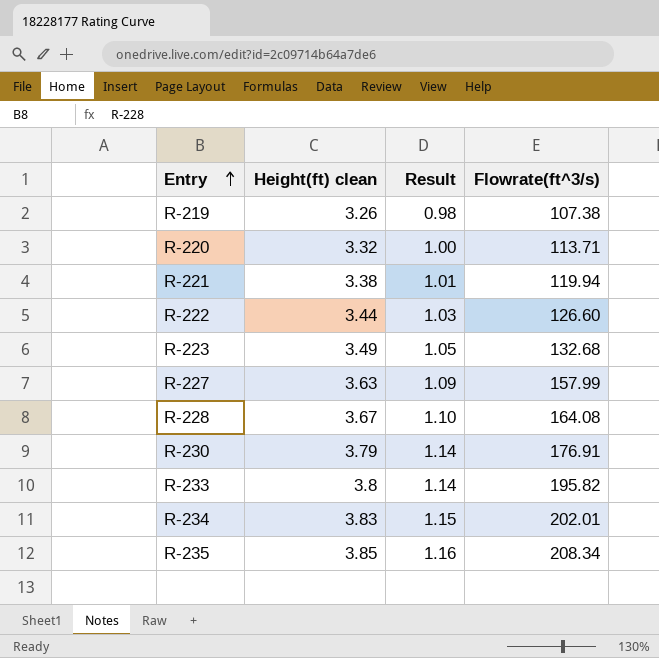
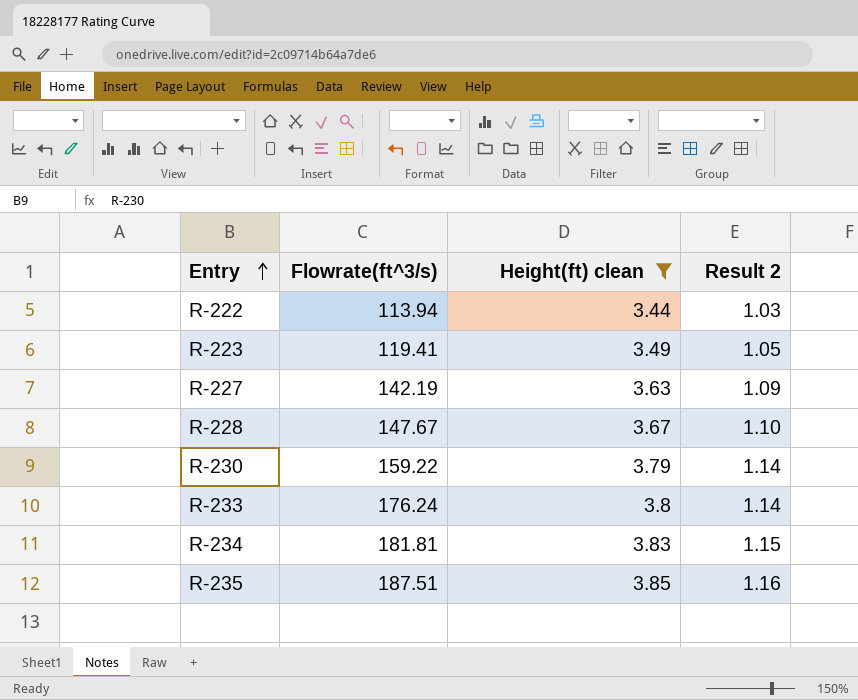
filter: none -> Height(ft) clean >= 3.44
column Flowrate(ft^3/s) | position: 4 -> 2
column name: Result -> Result 2
R-222 | Flowrate(ft^3/s): 126.60 -> 113.94
R-223 | Flowrate(ft^3/s): 132.68 -> 119.41
R-227 | Flowrate(ft^3/s): 157.99 -> 142.19
R-228 | Flowrate(ft^3/s): 164.08 -> 147.67
R-230 | Flowrate(ft^3/s): 176.91 -> 159.22
R-233 | Flowrate(ft^3/s): 195.82 -> 176.24
R-234 | Flowrate(ft^3/s): 202.01 -> 181.81
R-235 | Flowrate(ft^3/s): 208.34 -> 187.51

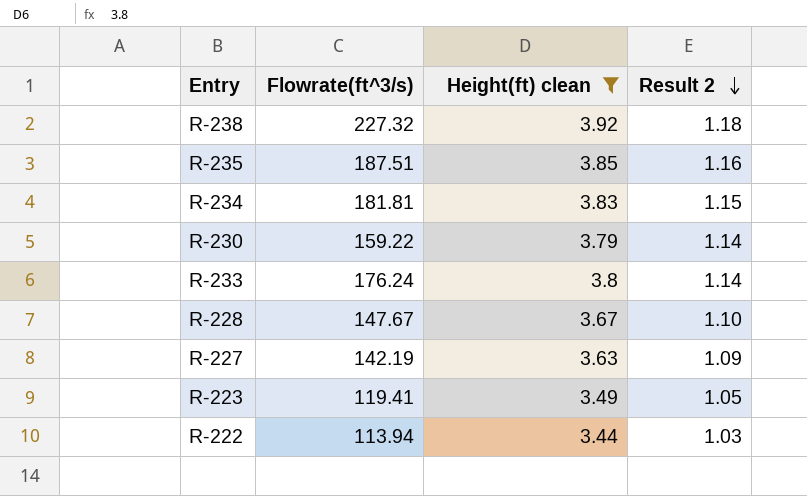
row order: Entry ascending -> Result 2 descending
row R-238: none -> 227.32 | 3.92 | 1.18

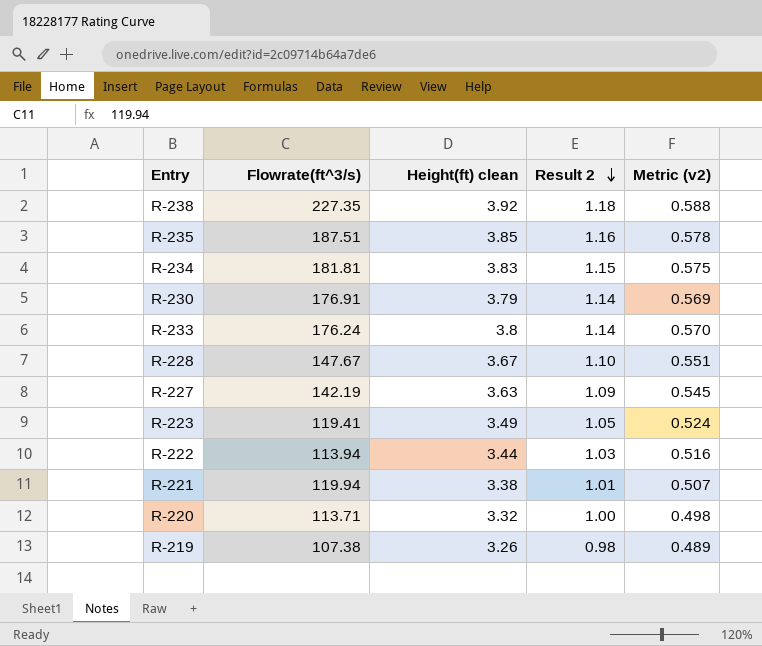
filter: Height(ft) clean >= 3.44 -> none
column Metric (v2) | formula: none -> [Height(ft) clean] * 0.15
R-238 | Flowrate(ft^3/s): 227.32 -> 227.35
R-230 | Flowrate(ft^3/s): 159.22 -> 176.91

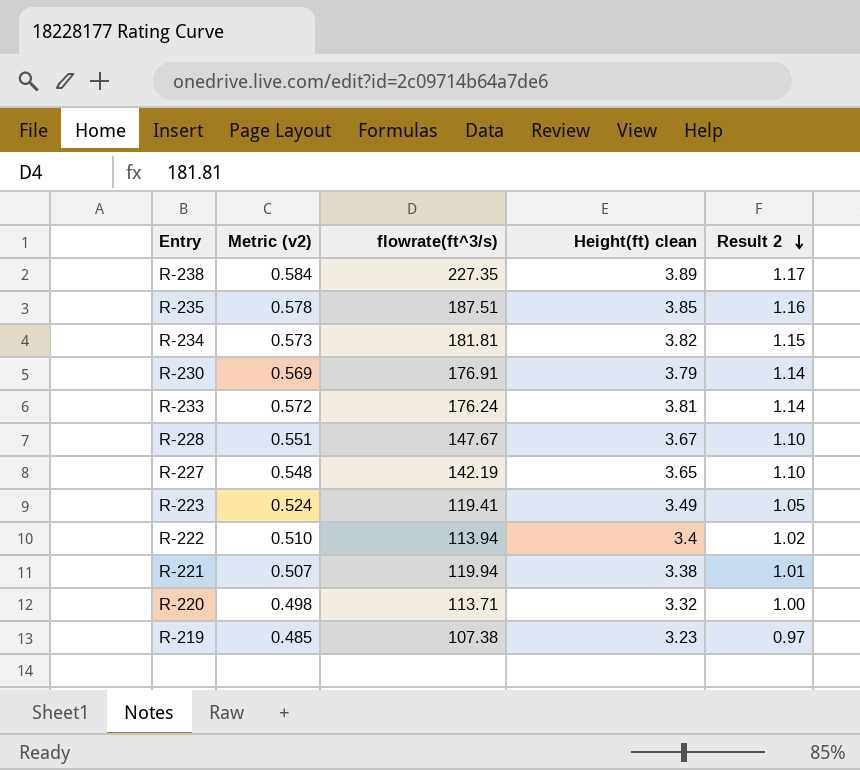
column Metric (v2) | position: 5 -> 2
column name: Flowrate(ft^3/s) -> flowrate(ft^3/s)
R-238 | Metric (v2): 0.588 -> 0.584
R-238 | Height(ft) clean: 3.92 -> 3.89
R-238 | Result 2: 1.18 -> 1.17
R-234 | Metric (v2): 0.575 -> 0.573
R-234 | Height(ft) clean: 3.83 -> 3.82
R-233 | Metric (v2): 0.570 -> 0.572
R-233 | Height(ft) clean: 3.8 -> 3.81
R-227 | Metric (v2): 0.545 -> 0.548
R-227 | Height(ft) clean: 3.63 -> 3.65
R-227 | Result 2: 1.09 -> 1.10
R-222 | Metric (v2): 0.516 -> 0.510
R-222 | Height(ft) clean: 3.44 -> 3.4
R-222 | Result 2: 1.03 -> 1.02
R-219 | Metric (v2): 0.489 -> 0.485
R-219 | Height(ft) clean: 3.26 -> 3.23
R-219 | Result 2: 0.98 -> 0.97

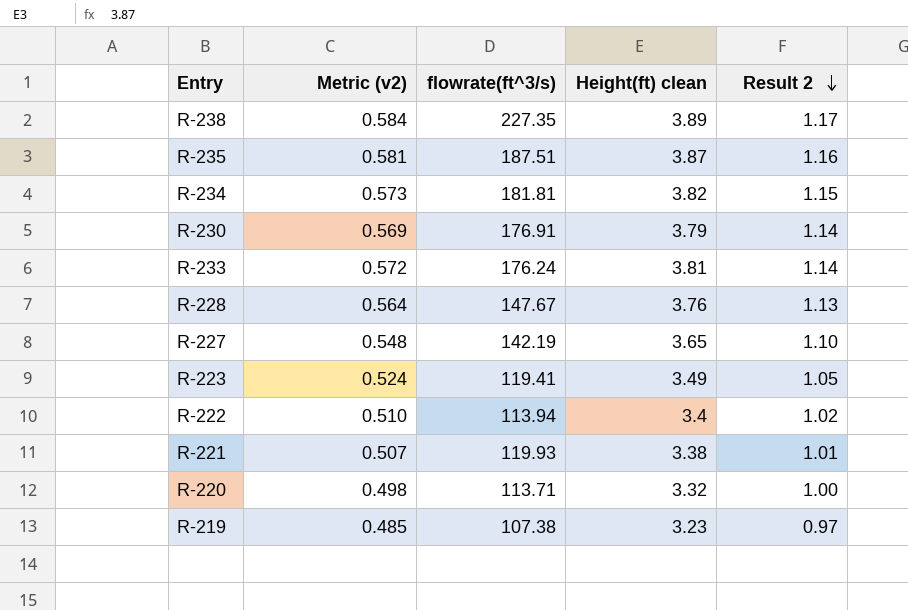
R-235 | Metric (v2): 0.578 -> 0.581
R-235 | Height(ft) clean: 3.85 -> 3.87
R-228 | Metric (v2): 0.551 -> 0.564
R-228 | Height(ft) clean: 3.67 -> 3.76
R-228 | Result 2: 1.10 -> 1.13
R-221 | flowrate(ft^3/s): 119.94 -> 119.93

